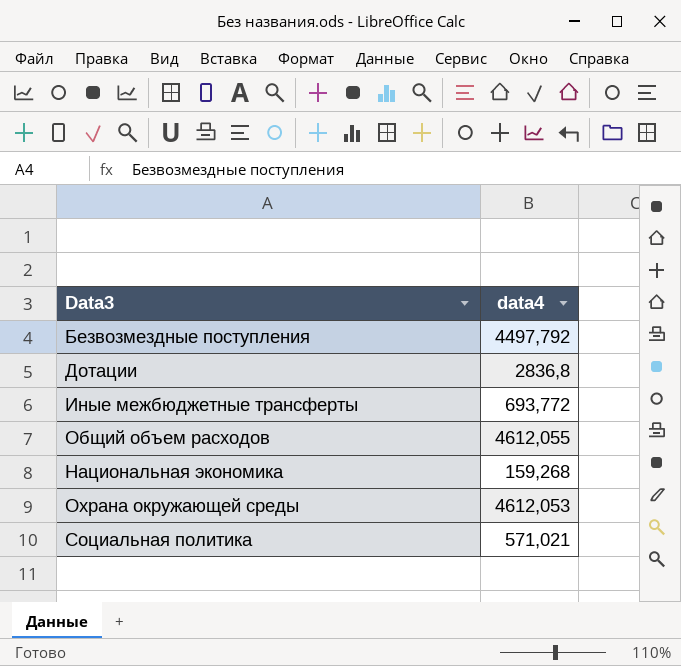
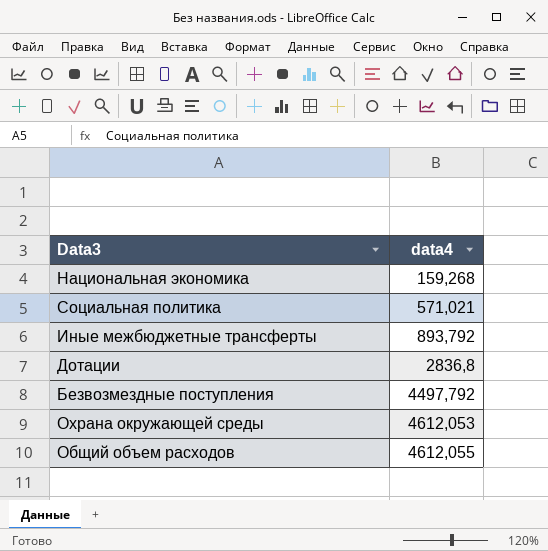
row order: none -> data4 ascending
Иные межбюджетные трансферты | data4: 693,772 -> 893,792

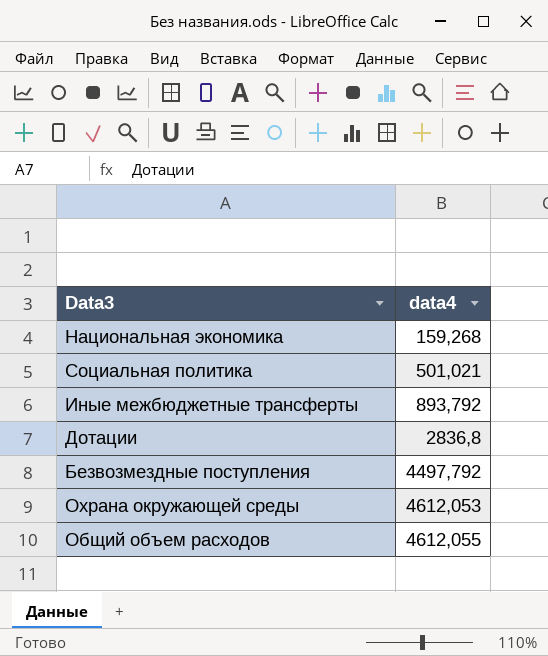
Социальная политика | data4: 571,021 -> 501,021

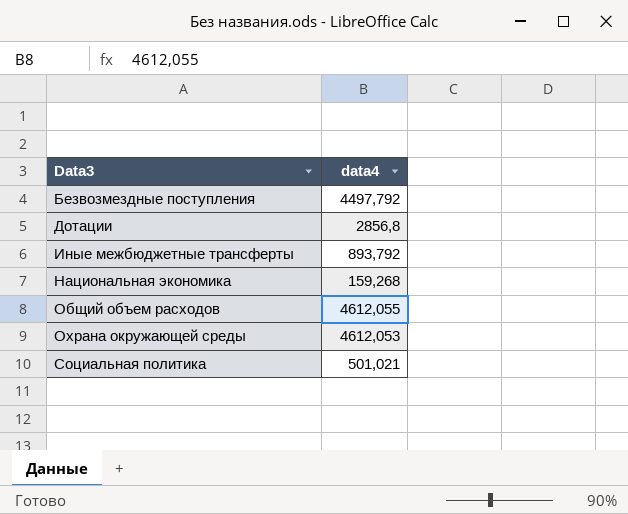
row order: data4 ascending -> Data3 ascending
Дотации | data4: 2836,8 -> 2856,8

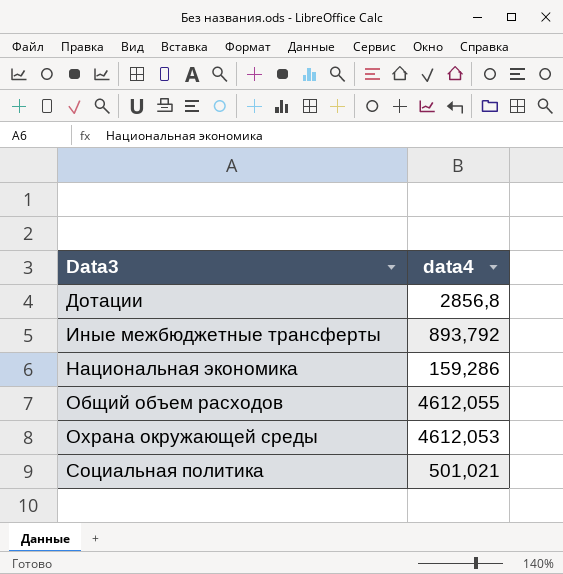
row Безвозмездные поступления: 4497,792 -> none
Национальная экономика | data4: 159,268 -> 159,286

